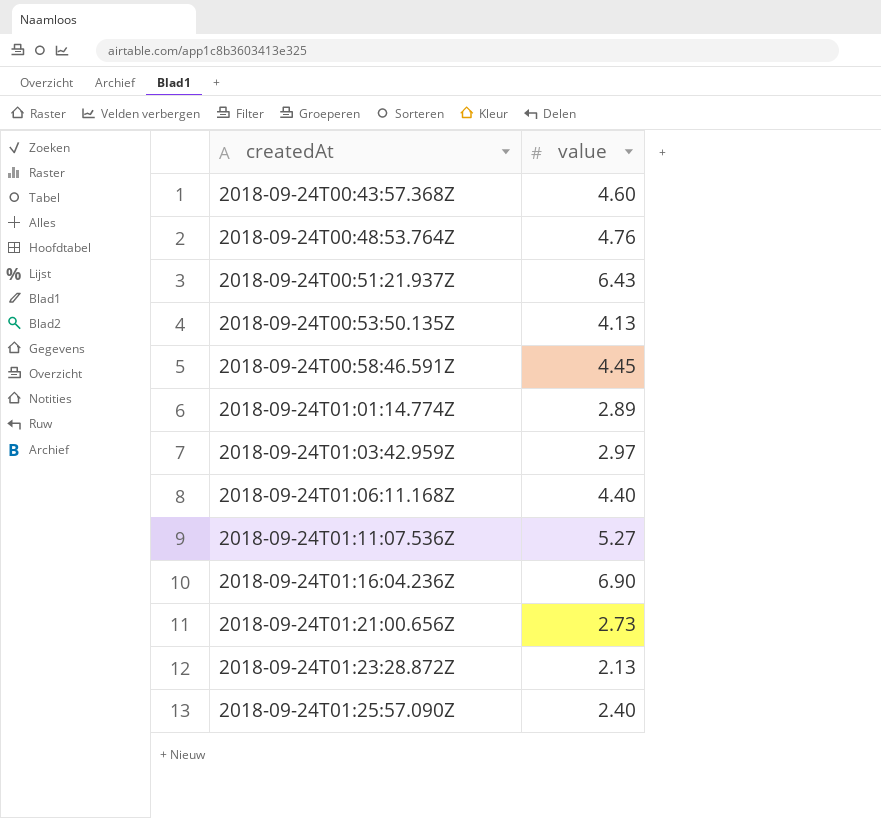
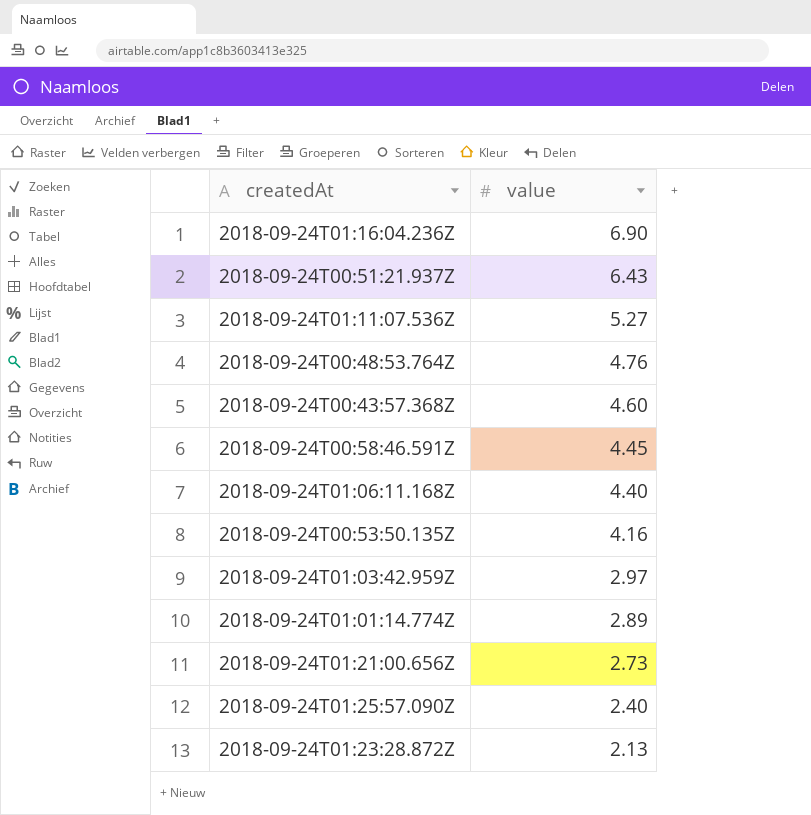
row order: createdAt ascending -> value descending
2018-09-24T00:53:50.135Z | value: 4.13 -> 4.16

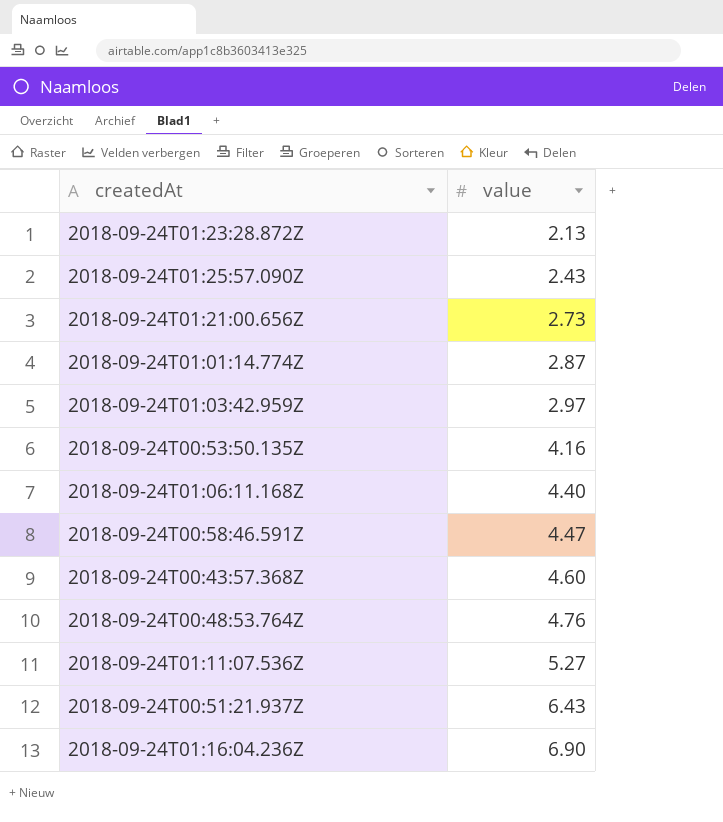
row order: value descending -> value ascending
2018-09-24T01:25:57.090Z | value: 2.40 -> 2.43
2018-09-24T01:01:14.774Z | value: 2.89 -> 2.87
2018-09-24T00:58:46.591Z | value: 4.45 -> 4.47

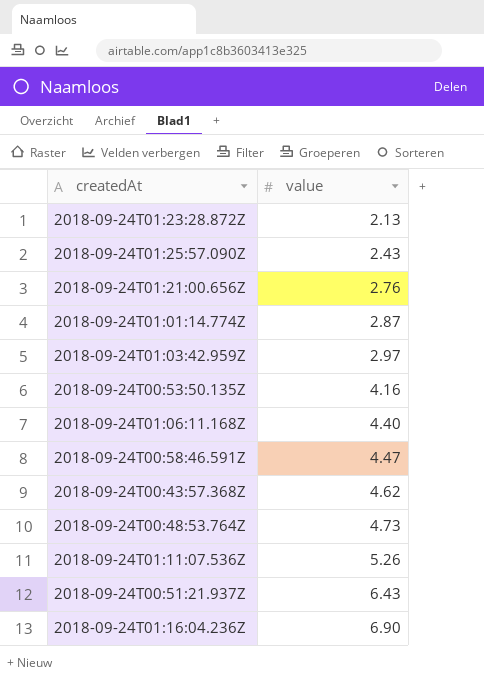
2018-09-24T01:21:00.656Z | value: 2.73 -> 2.76
2018-09-24T00:43:57.368Z | value: 4.60 -> 4.62
2018-09-24T00:48:53.764Z | value: 4.76 -> 4.73
2018-09-24T01:11:07.536Z | value: 5.27 -> 5.26

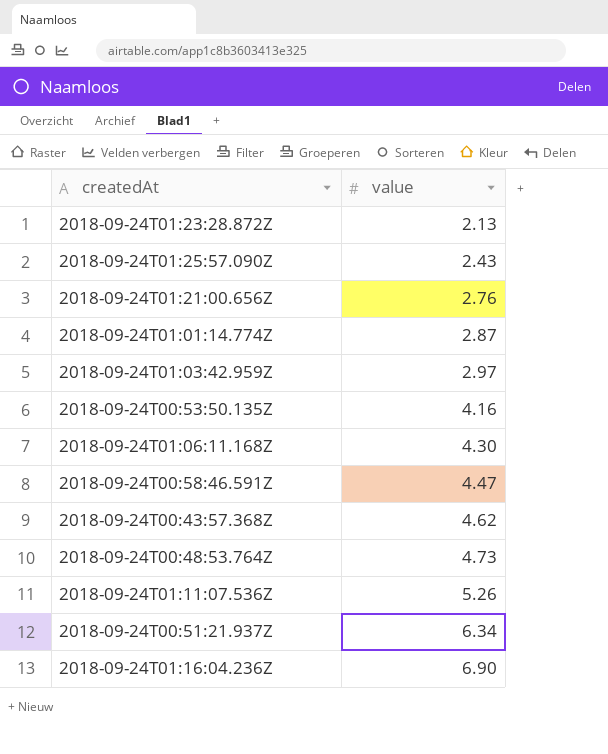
2018-09-24T01:06:11.168Z | value: 4.40 -> 4.30
2018-09-24T00:51:21.937Z | value: 6.43 -> 6.34

